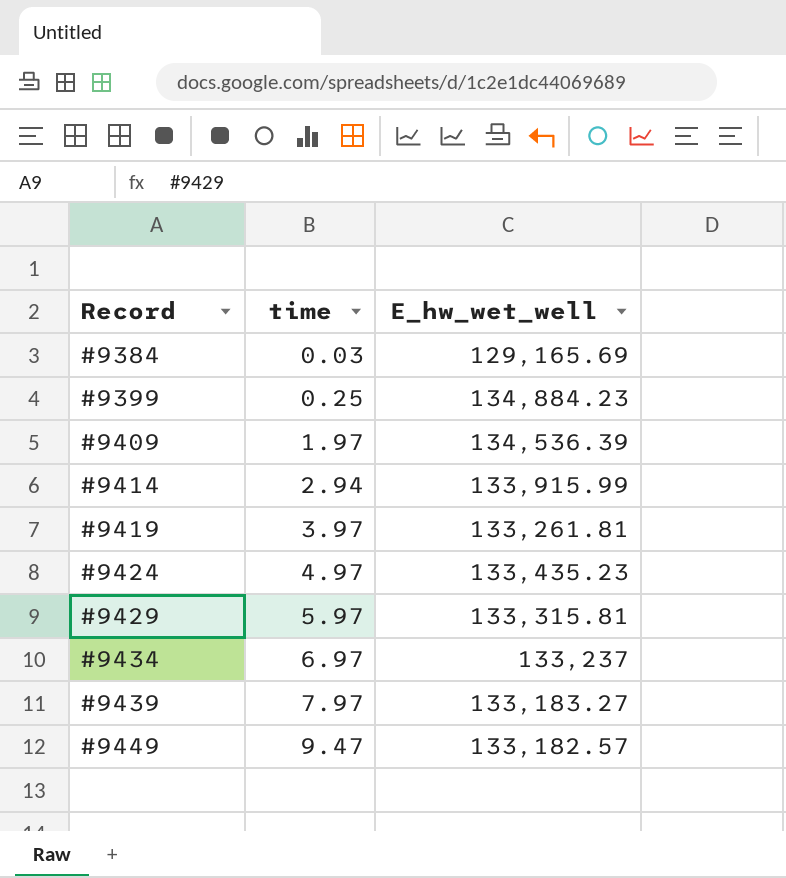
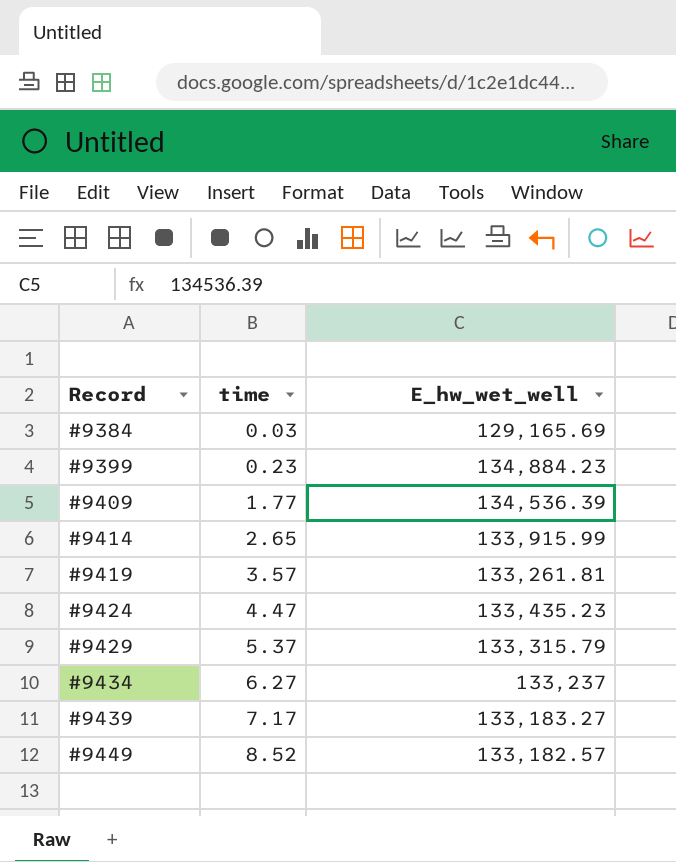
#9399 | time: 0.25 -> 0.23
#9409 | time: 1.97 -> 1.77
#9414 | time: 2.94 -> 2.65
#9419 | time: 3.97 -> 3.57
#9424 | time: 4.97 -> 4.47
#9429 | time: 5.97 -> 5.37
#9429 | E_hw_wet_well: 133,315.81 -> 133,315.79
#9434 | time: 6.97 -> 6.27
#9439 | time: 7.97 -> 7.17
#9449 | time: 9.47 -> 8.52

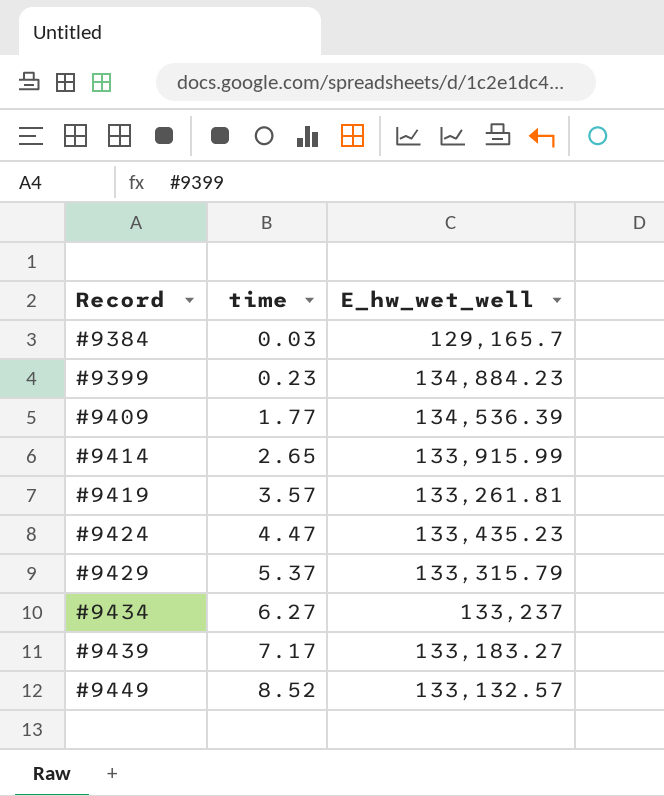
#9384 | E_hw_wet_well: 129,165.69 -> 129,165.7
#9449 | E_hw_wet_well: 133,182.57 -> 133,132.57

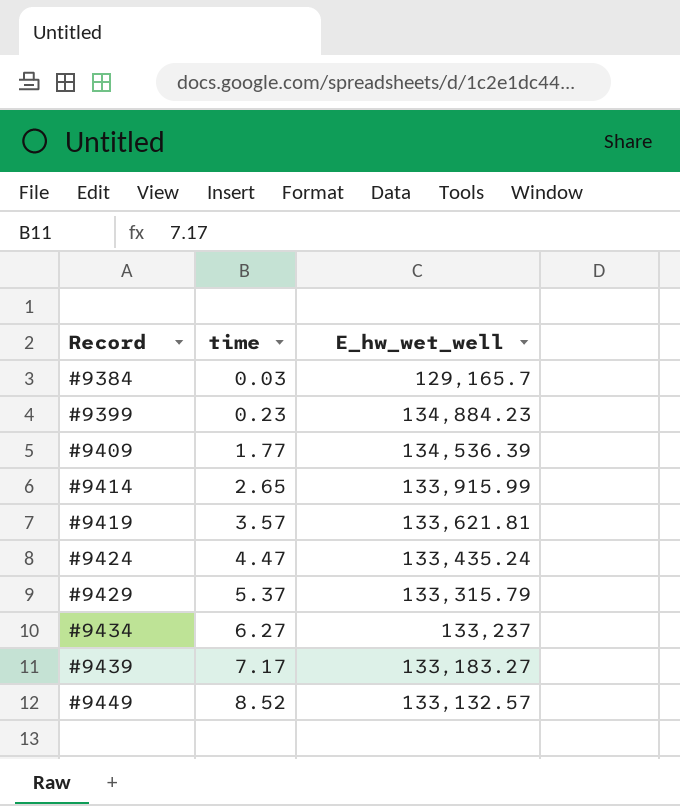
#9419 | E_hw_wet_well: 133,261.81 -> 133,621.81
#9424 | E_hw_wet_well: 133,435.23 -> 133,435.24

